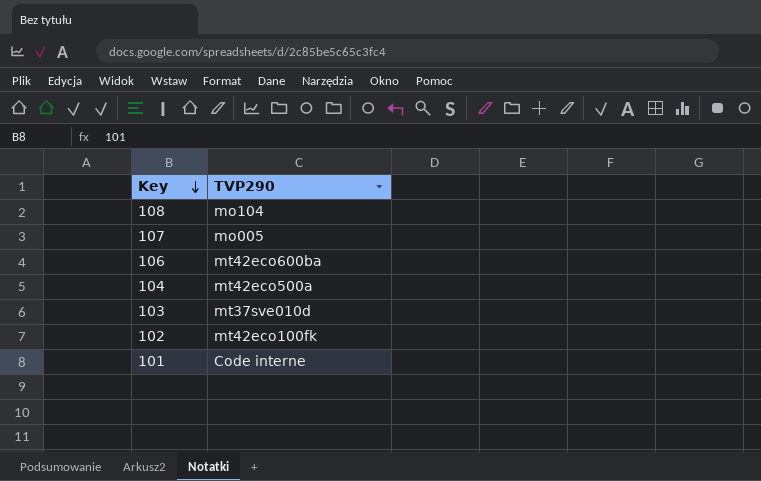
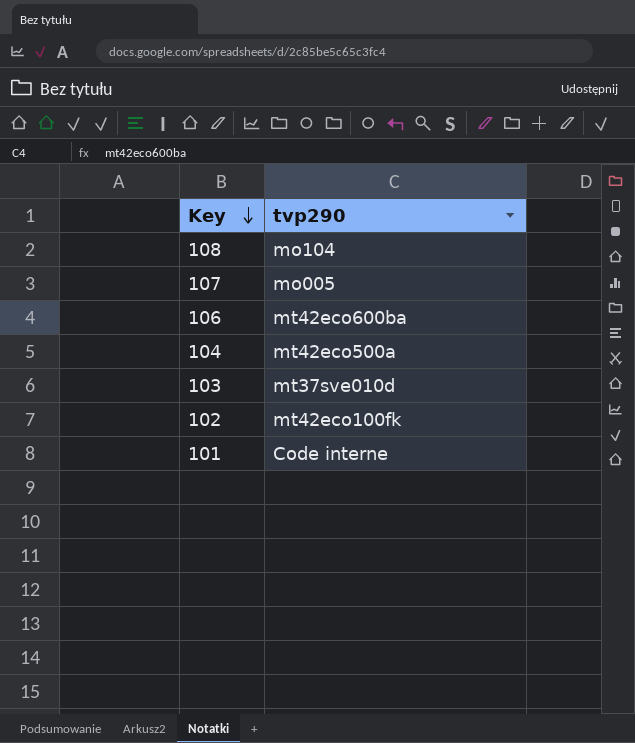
column name: TVP290 -> tvp290

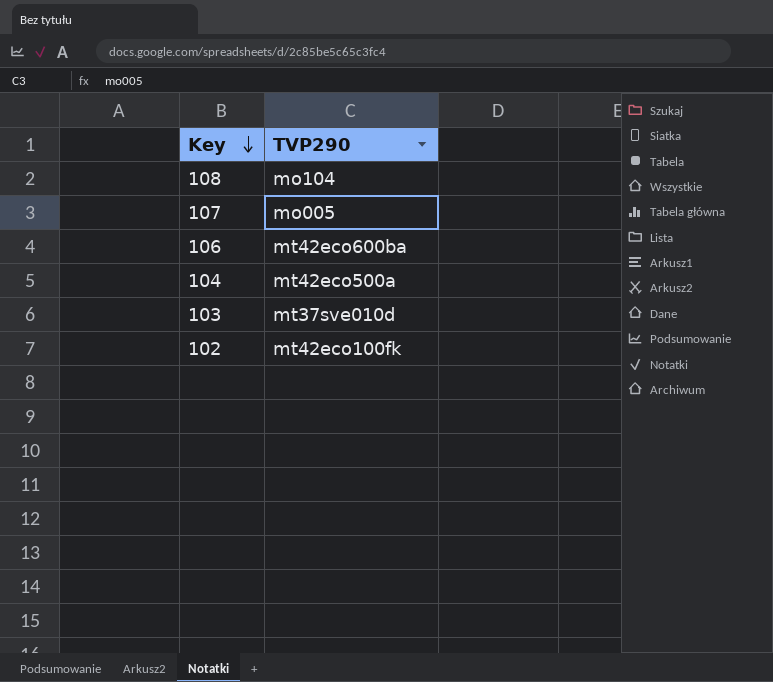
column name: tvp290 -> TVP290
row 101: Code interne -> none

